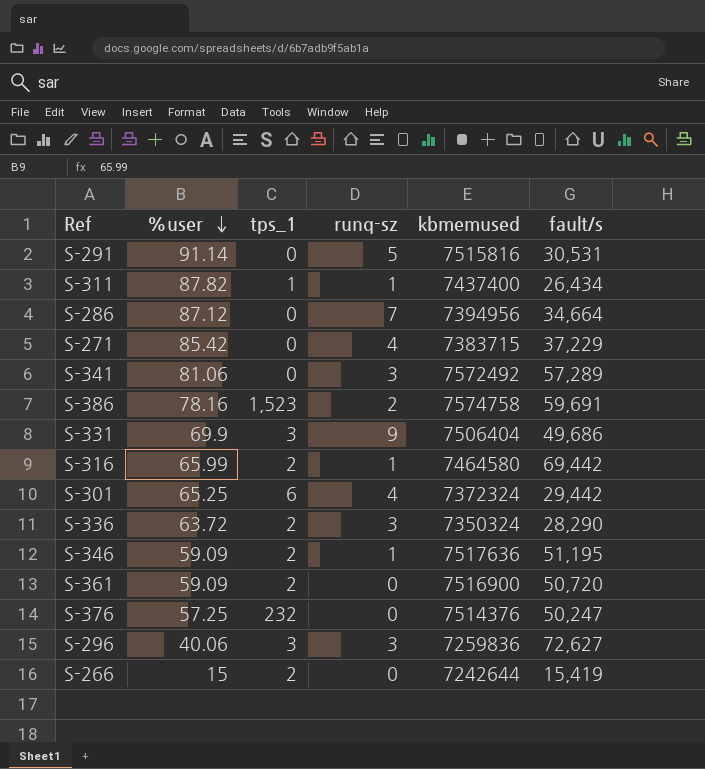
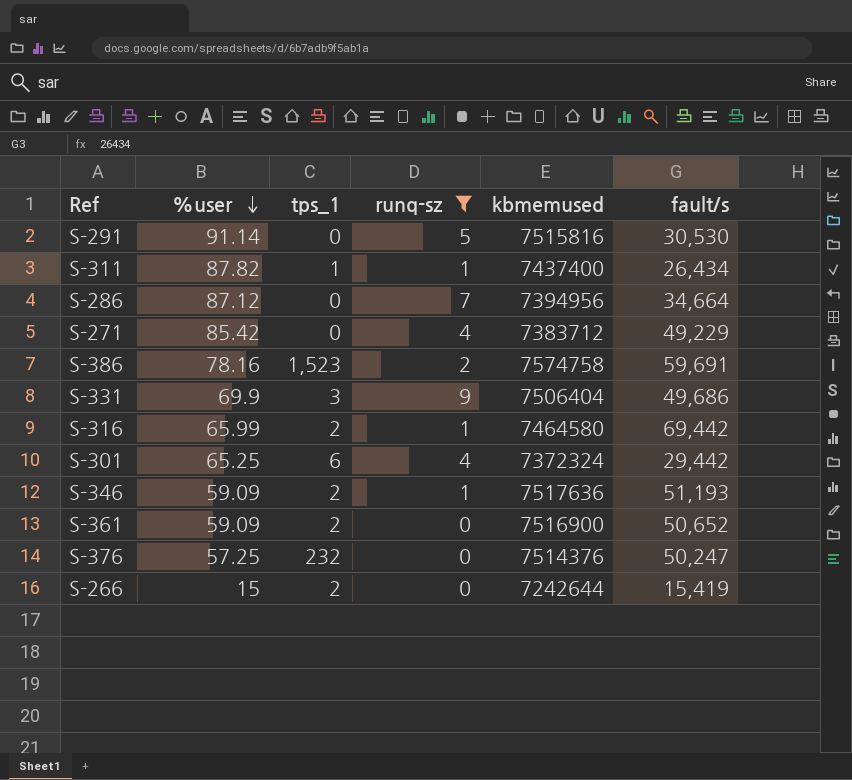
filter: none -> runq-sz != 3
S-291 | fault/s: 30,531 -> 30,530
S-271 | kbmemused: 7383715 -> 7383712
S-271 | fault/s: 37,229 -> 49,229
S-346 | fault/s: 51,195 -> 51,193
S-361 | fault/s: 50,720 -> 50,652

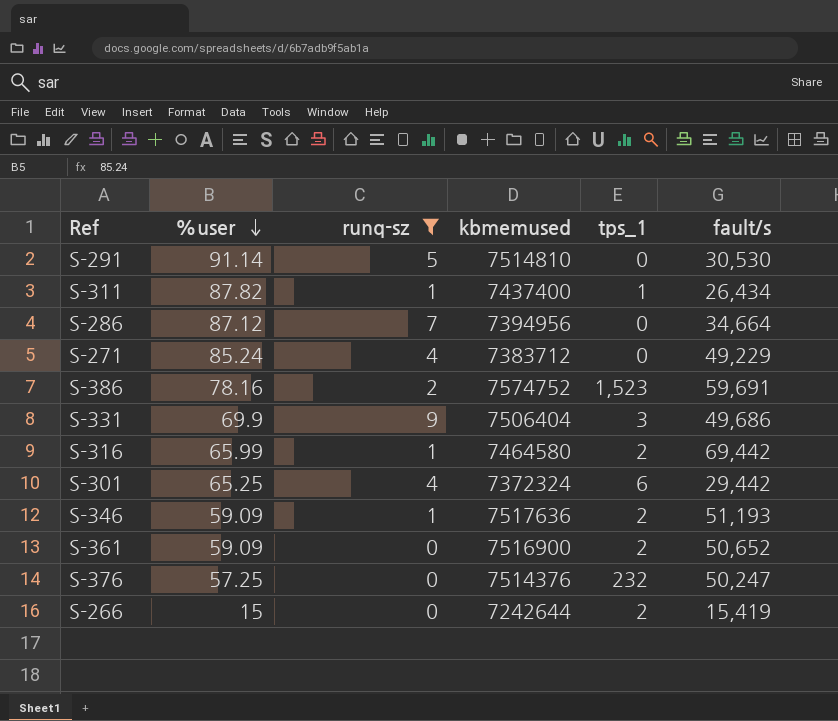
column tps_1 | position: 3 -> 5
S-291 | kbmemused: 7515816 -> 7514810
S-271 | %user: 85.42 -> 85.24
S-386 | kbmemused: 7574758 -> 7574752

